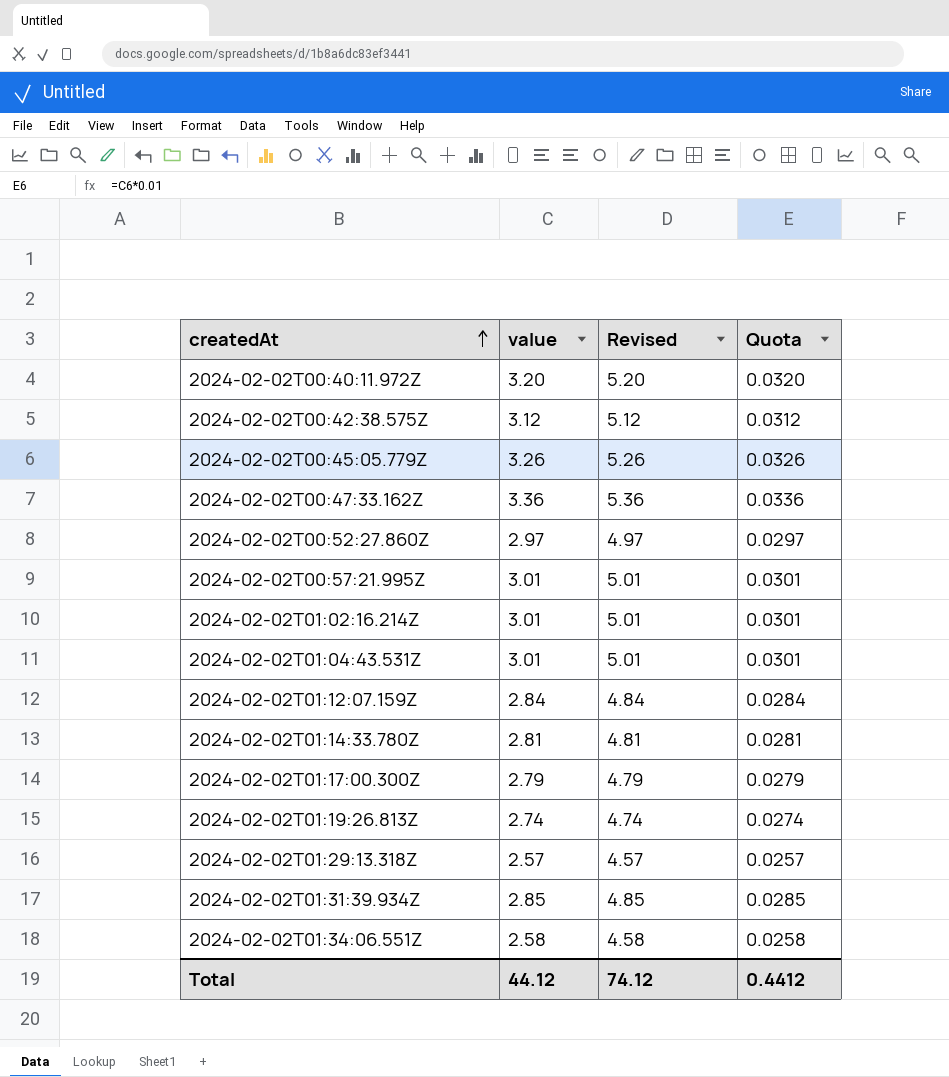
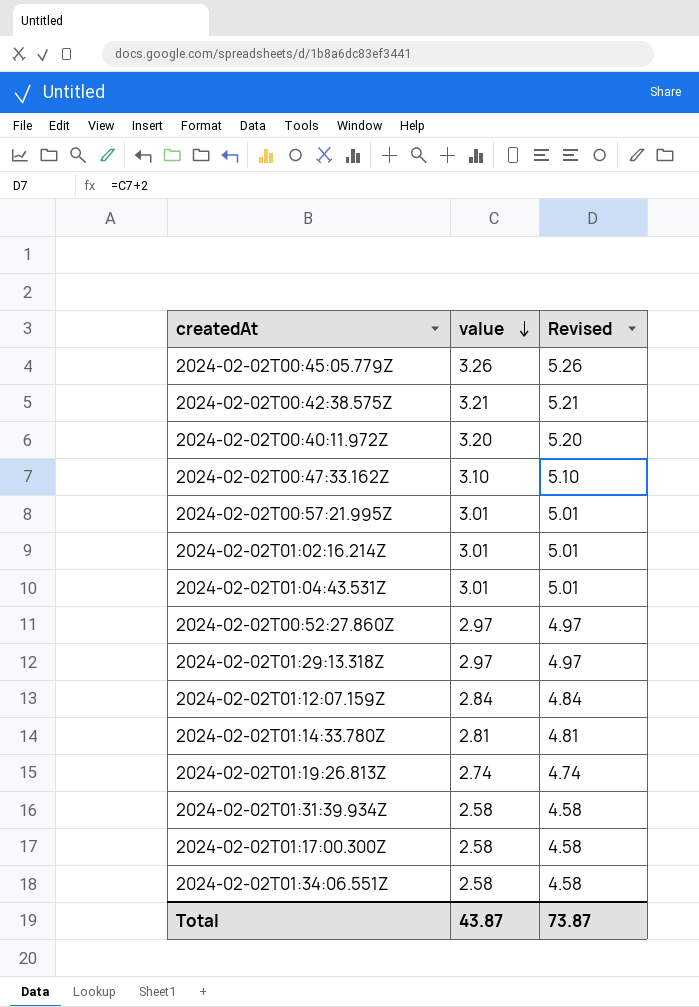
row order: createdAt ascending -> value descending
column Quota | formula: [value] * 0.01 -> none
2024-02-02T00:42:38.575Z | value: 3.12 -> 3.21
2024-02-02T00:42:38.575Z | Revised: 5.12 -> 5.21
2024-02-02T00:47:33.162Z | value: 3.36 -> 3.10
2024-02-02T00:47:33.162Z | Revised: 5.36 -> 5.10
2024-02-02T01:29:13.318Z | value: 2.57 -> 2.97
2024-02-02T01:29:13.318Z | Revised: 4.57 -> 4.97
2024-02-02T01:31:39.934Z | value: 2.85 -> 2.58
2024-02-02T01:31:39.934Z | Revised: 4.85 -> 4.58
2024-02-02T01:17:00.300Z | value: 2.79 -> 2.58
2024-02-02T01:17:00.300Z | Revised: 4.79 -> 4.58
Total | value: 44.12 -> 43.87
Total | Revised: 74.12 -> 73.87

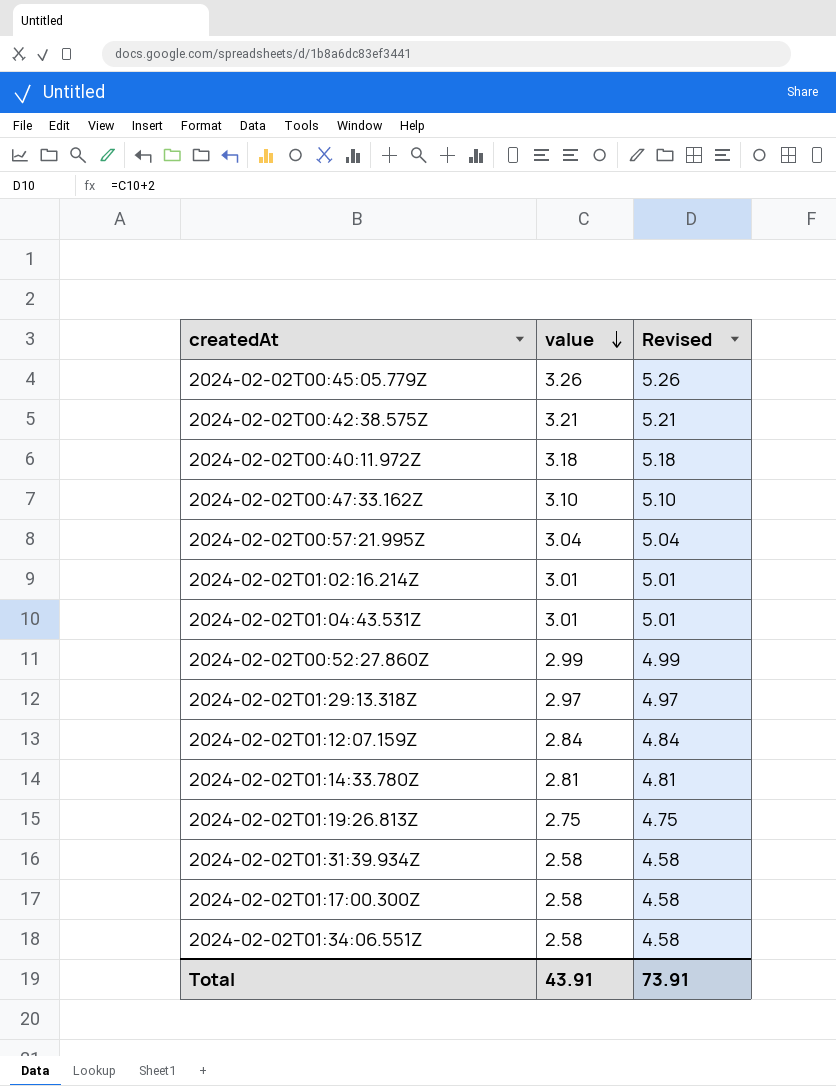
2024-02-02T00:40:11.972Z | value: 3.20 -> 3.18
2024-02-02T00:40:11.972Z | Revised: 5.20 -> 5.18
2024-02-02T00:57:21.995Z | value: 3.01 -> 3.04
2024-02-02T00:57:21.995Z | Revised: 5.01 -> 5.04
2024-02-02T00:52:27.860Z | value: 2.97 -> 2.99
2024-02-02T00:52:27.860Z | Revised: 4.97 -> 4.99
2024-02-02T01:19:26.813Z | value: 2.74 -> 2.75
2024-02-02T01:19:26.813Z | Revised: 4.74 -> 4.75
Total | value: 43.87 -> 43.91
Total | Revised: 73.87 -> 73.91

